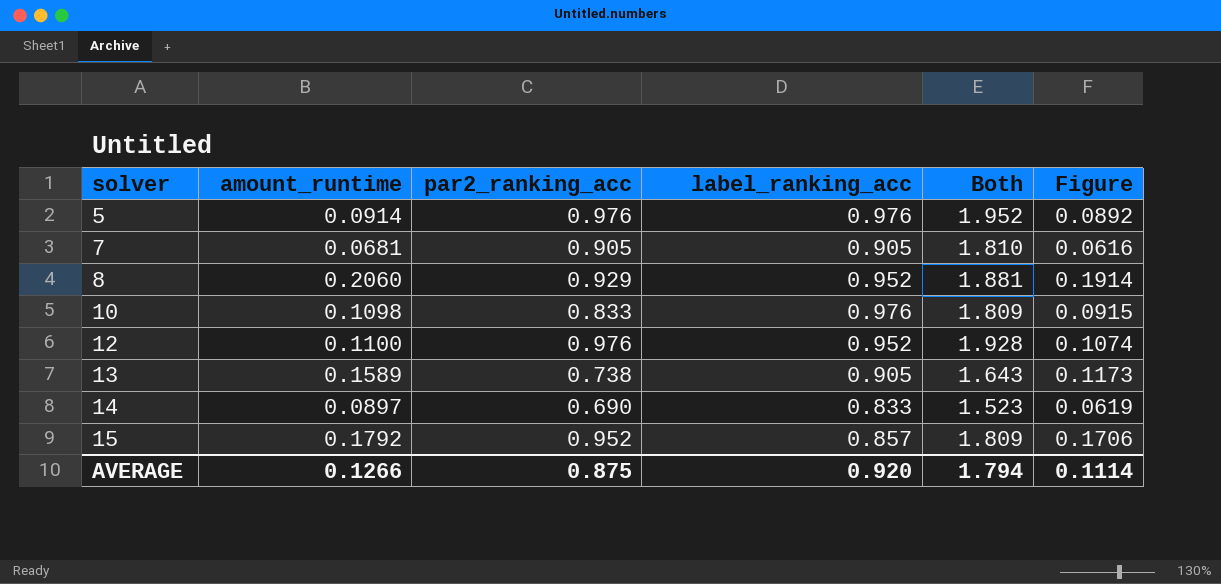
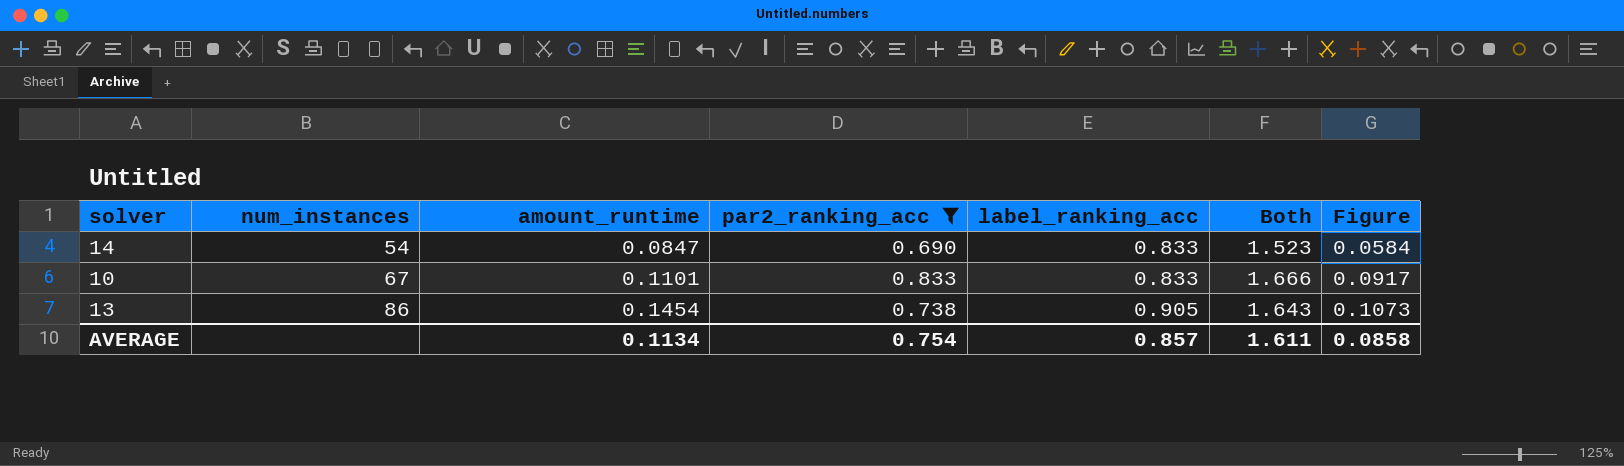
filter: none -> par2_ranking_acc <= 0.833
row order: solver ascending -> num_instances ascending
column num_instances | position: none -> 2
14 | amount_runtime: 0.0897 -> 0.0847
14 | Figure: 0.0619 -> 0.0584
10 | amount_runtime: 0.1098 -> 0.1101
10 | label_ranking_acc: 0.976 -> 0.833
10 | Both: 1.809 -> 1.666
10 | Figure: 0.0915 -> 0.0917
13 | amount_runtime: 0.1589 -> 0.1454
13 | Figure: 0.1173 -> 0.1073
AVERAGE | amount_runtime: 0.1266 -> 0.1134
AVERAGE | par2_ranking_acc: 0.875 -> 0.754
AVERAGE | label_ranking_acc: 0.920 -> 0.857
AVERAGE | Both: 1.794 -> 1.611
AVERAGE | Figure: 0.1114 -> 0.0858

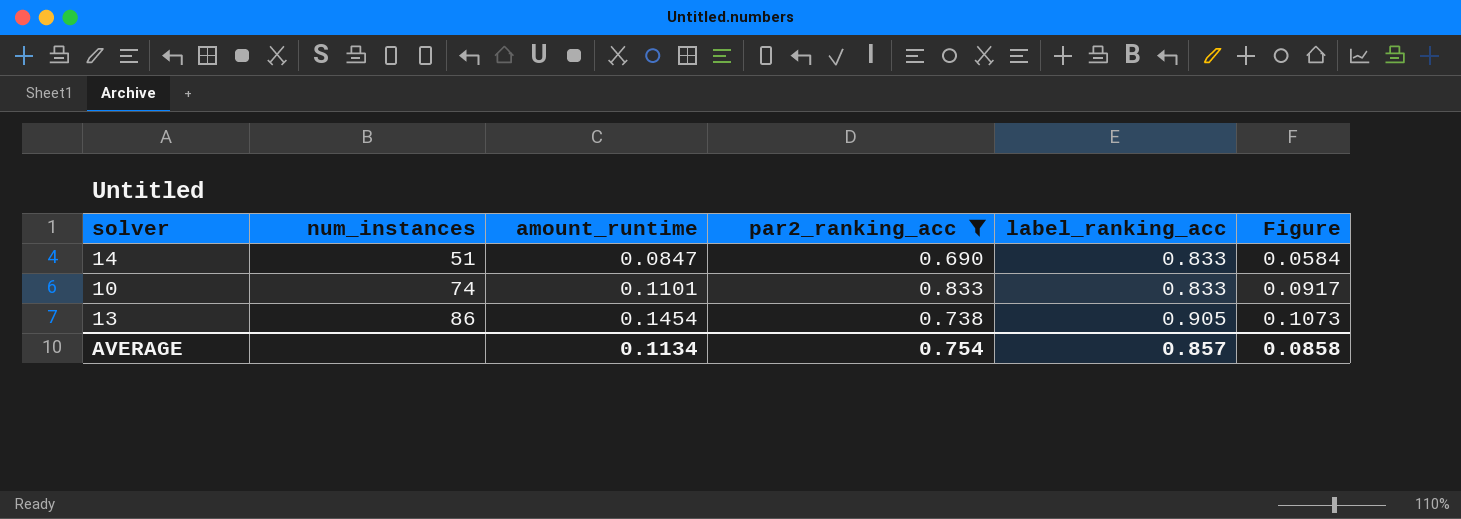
column Both | formula: [par2_ranking_acc] + [label_ranking_acc] -> none
14 | num_instances: 54 -> 51
10 | num_instances: 67 -> 74

